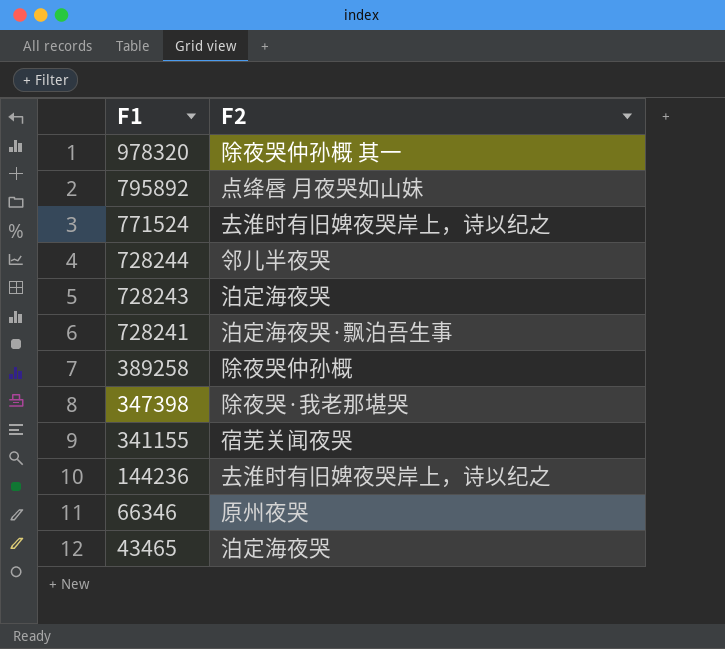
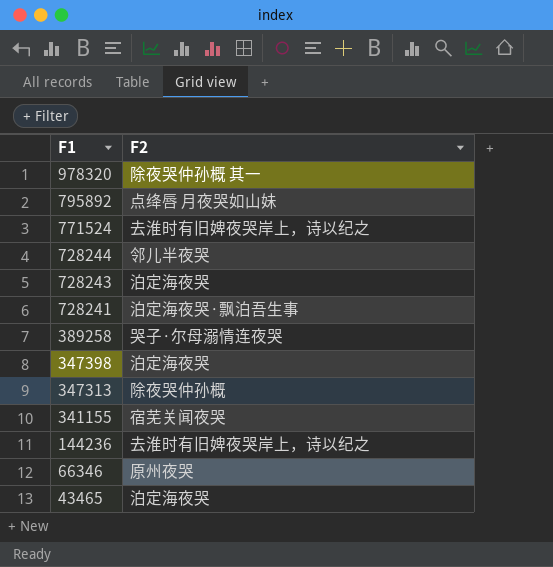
389258 | F2: 除夜哭仲孙概 -> 哭子·尔母溺情连夜哭
347398 | F2: 除夜哭·我老那堪哭 -> 泊定海夜哭
row 347313: none -> 除夜哭仲孙概

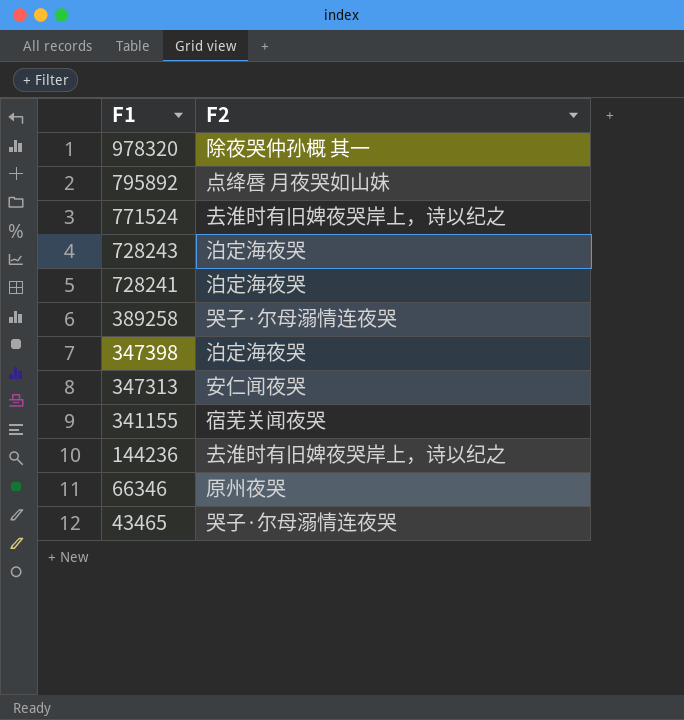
row 728244: 邻儿半夜哭 -> none
728241 | F2: 泊定海夜哭·飘泊吾生事 -> 泊定海夜哭
347313 | F2: 除夜哭仲孙概 -> 安仁闻夜哭
43465 | F2: 泊定海夜哭 -> 哭子·尔母溺情连夜哭

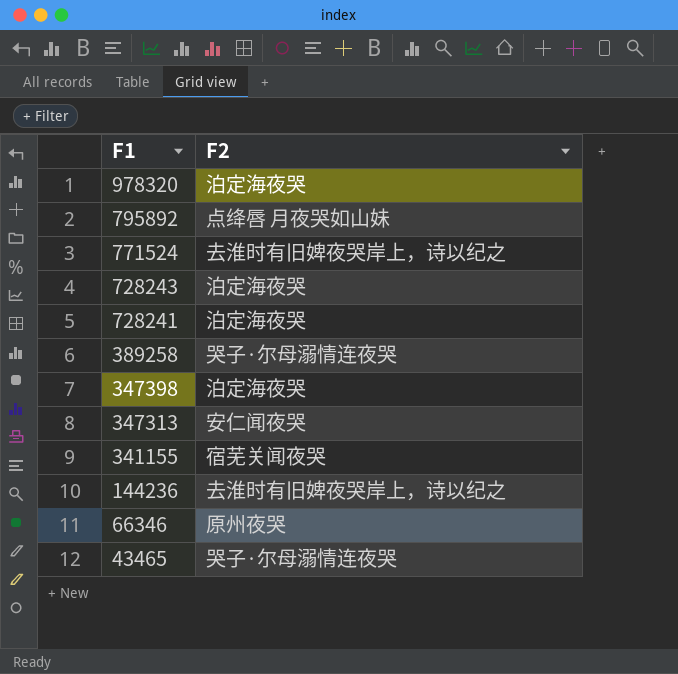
978320 | F2: 除夜哭仲孙概 其一 -> 泊定海夜哭

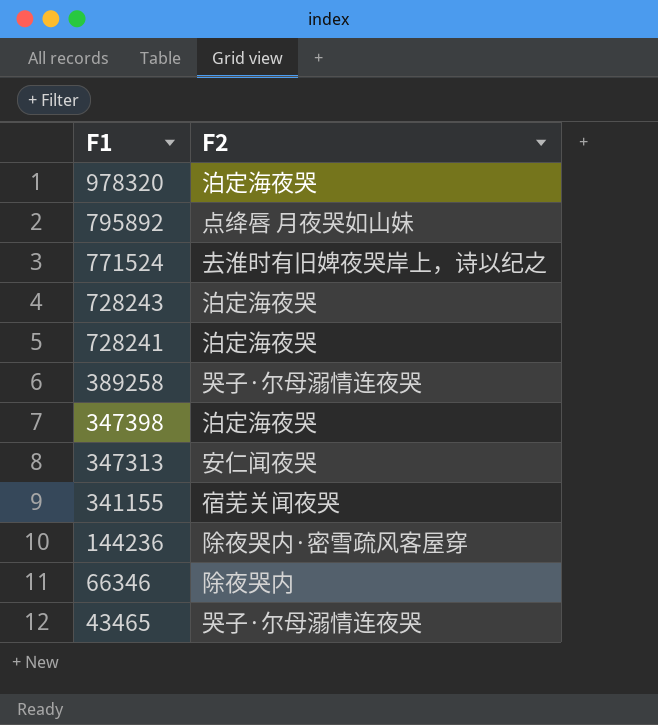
144236 | F2: 去淮时有旧婢夜哭岸上，诗以纪之 -> 除夜哭内·密雪疏风客屋穿
66346 | F2: 原州夜哭 -> 除夜哭内

